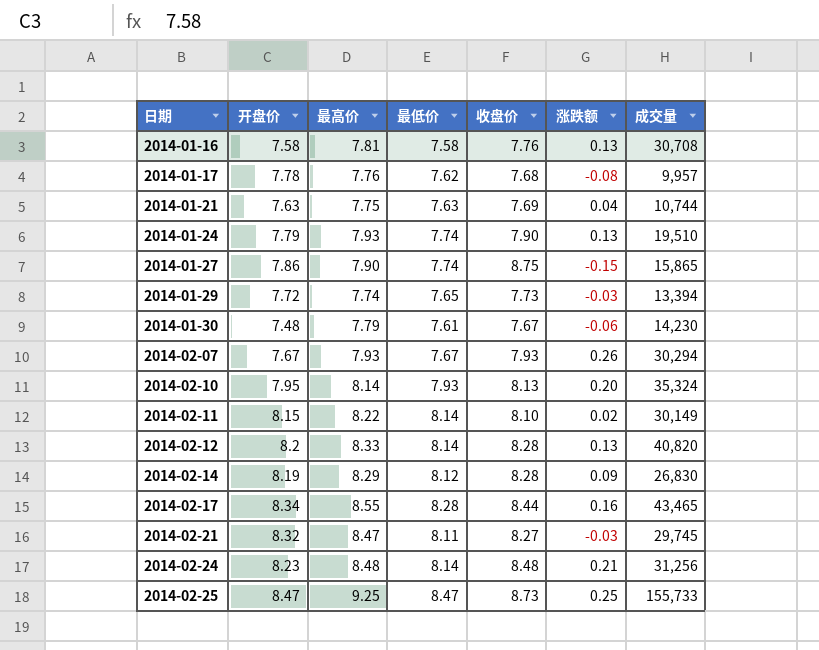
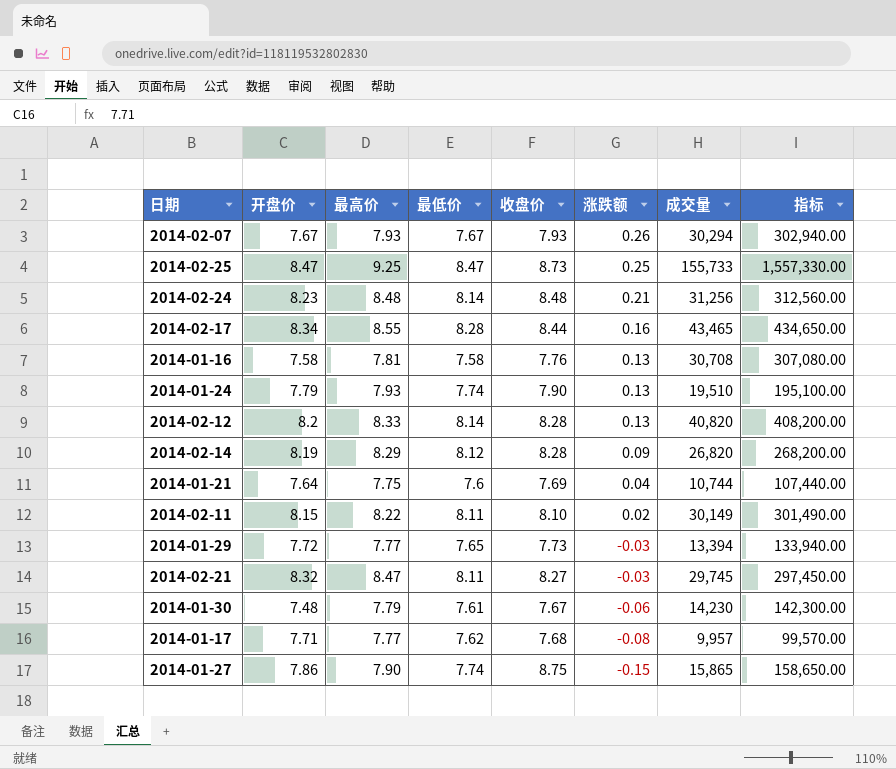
row order: 日期 ascending -> 涨跌额 descending
column 指标 | formula: none -> [成交量] * 10
row 2014-02-10: 7.95 | 8.14 | 7.93 | 8.13 | 0.20 | 35,324 -> none
2014-02-14 | 成交量: 26,830 -> 26,820
2014-01-21 | 开盘价: 7.63 -> 7.64
2014-01-21 | 最低价: 7.63 -> 7.6
2014-02-11 | 最低价: 8.14 -> 8.11
2014-01-29 | 最高价: 7.74 -> 7.77
2014-01-17 | 开盘价: 7.78 -> 7.71
2014-01-17 | 最高价: 7.76 -> 7.77

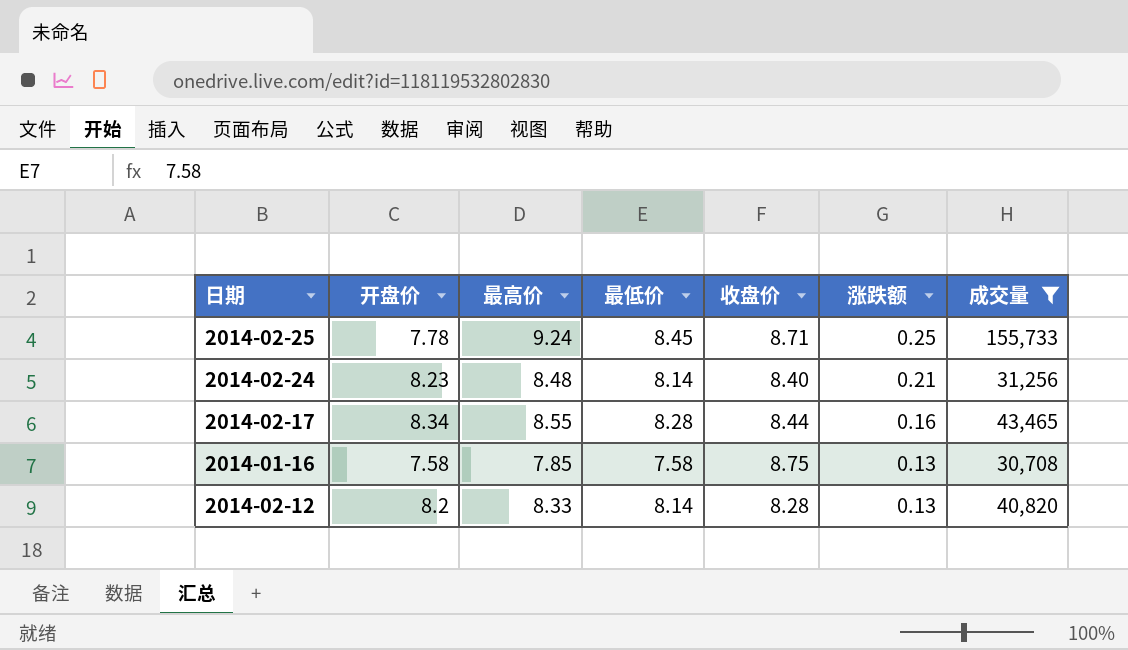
filter: none -> 成交量 >= 30,708
column 指标 | formula: [成交量] * 10 -> none
2014-02-25 | 开盘价: 8.47 -> 7.78
2014-02-25 | 最高价: 9.25 -> 9.24
2014-02-25 | 最低价: 8.47 -> 8.45
2014-02-25 | 收盘价: 8.73 -> 8.71
2014-02-24 | 收盘价: 8.48 -> 8.40
2014-01-16 | 最高价: 7.81 -> 7.85
2014-01-16 | 收盘价: 7.76 -> 8.75

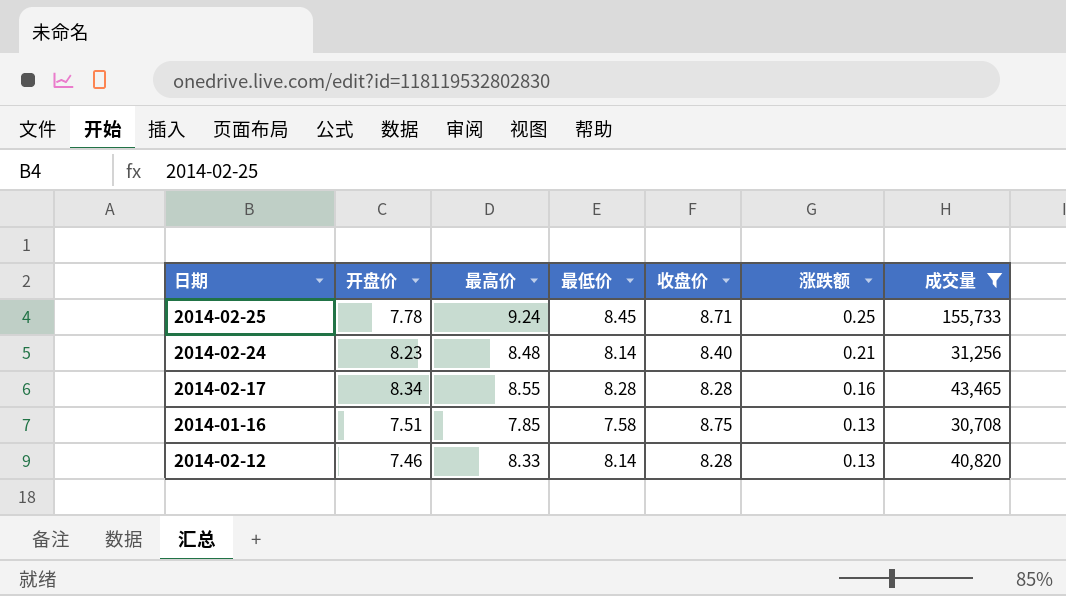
2014-02-17 | 收盘价: 8.44 -> 8.28
2014-01-16 | 开盘价: 7.58 -> 7.51
2014-02-12 | 开盘价: 8.2 -> 7.46

